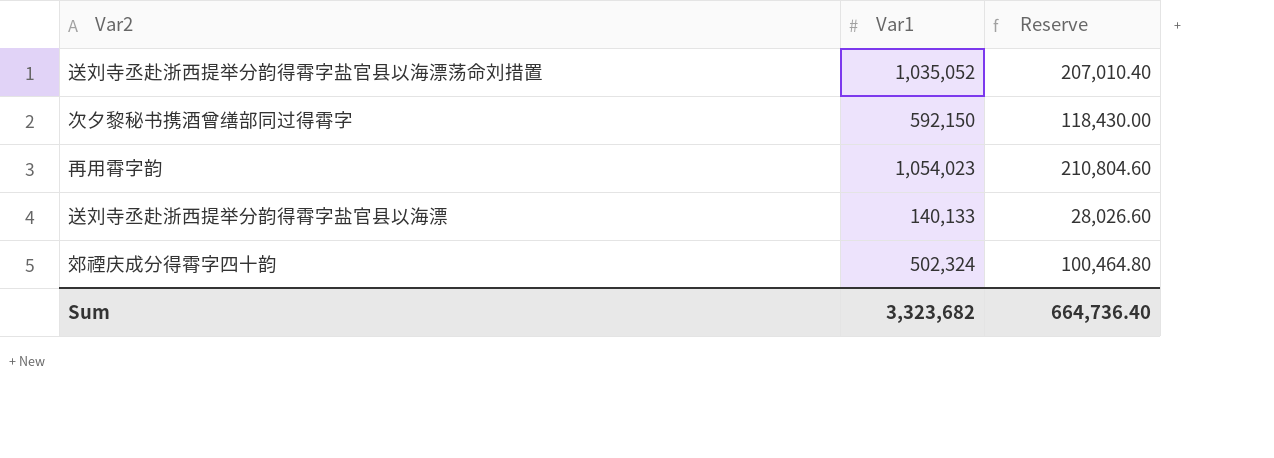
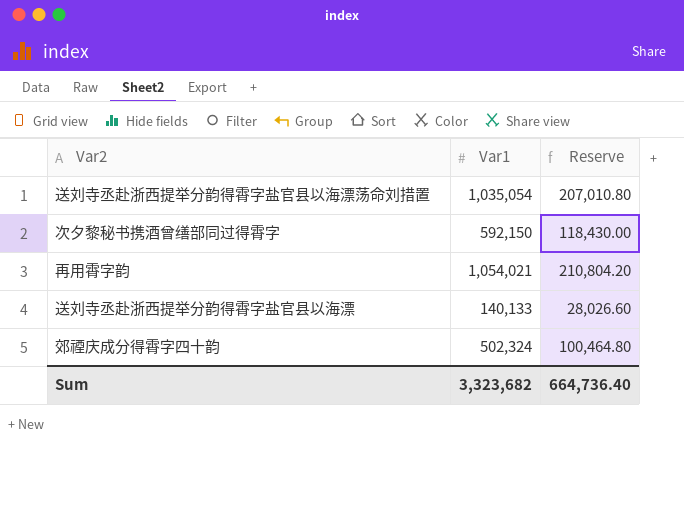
送刘寺丞赴浙西提举分韵得霄字盐官县以海漂荡命刘措置 | Var1: 1,035,052 -> 1,035,054
送刘寺丞赴浙西提举分韵得霄字盐官县以海漂荡命刘措置 | Reserve: 207,010.40 -> 207,010.80
再用霄字韵 | Var1: 1,054,023 -> 1,054,021
再用霄字韵 | Reserve: 210,804.60 -> 210,804.20

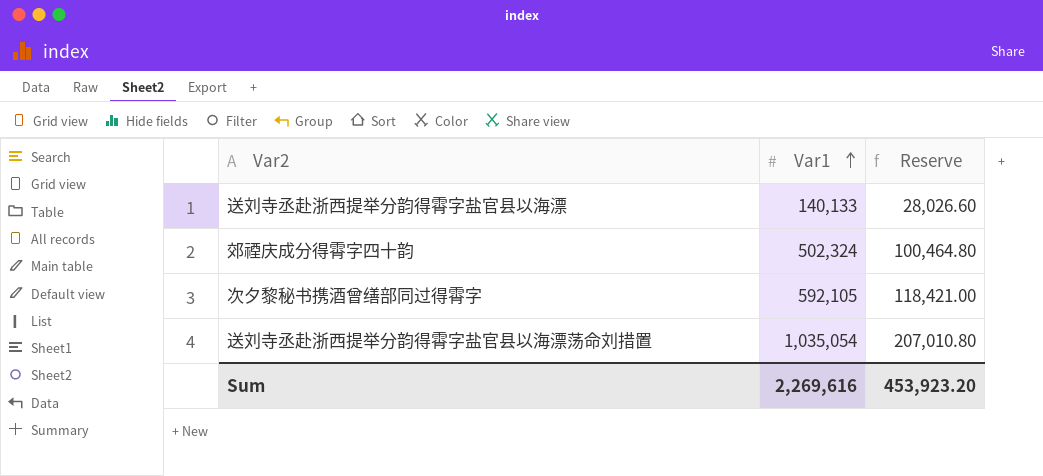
row order: none -> Var1 ascending
row 再用霄字韵: 1,054,021 | 210,804.20 -> none
次夕黎秘书携酒曾缮部同过得霄字 | Var1: 592,150 -> 592,105
次夕黎秘书携酒曾缮部同过得霄字 | Reserve: 118,430.00 -> 118,421.00
Sum | Var1: 3,323,682 -> 2,269,616
Sum | Reserve: 664,736.40 -> 453,923.20

